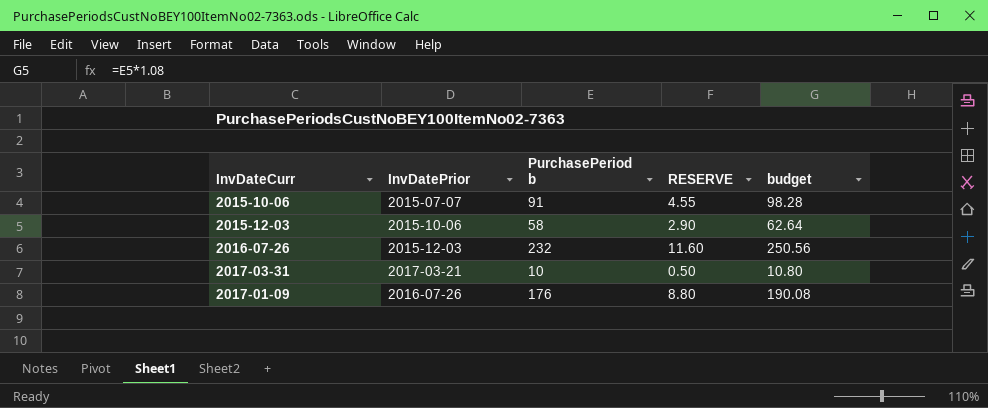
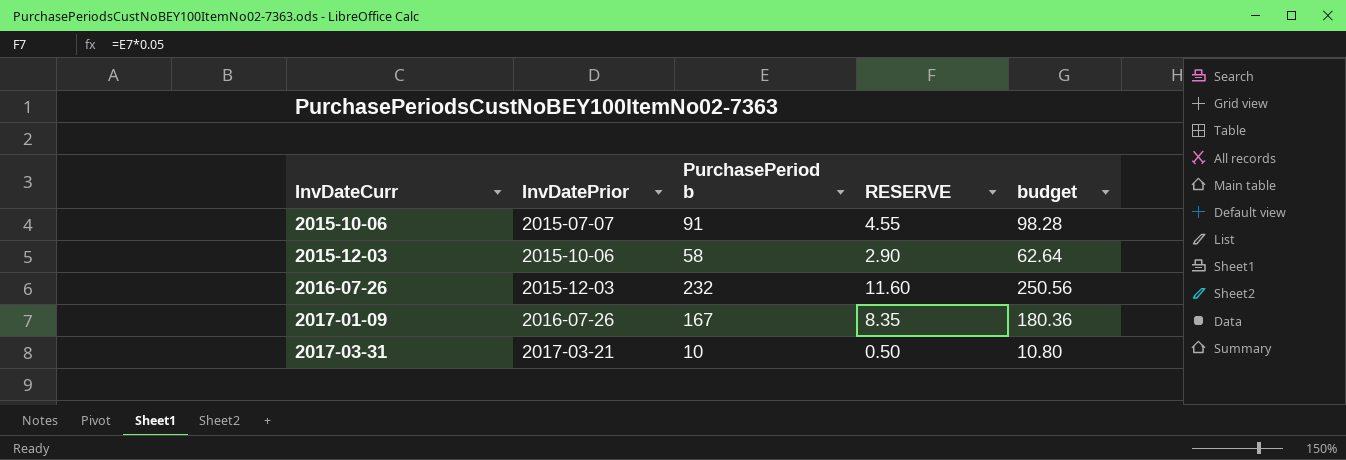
row order: none -> InvDateCurr ascending
2017-01-09 | PurchasePeriod b: 176 -> 167
2017-01-09 | RESERVE: 8.80 -> 8.35
2017-01-09 | budget: 190.08 -> 180.36

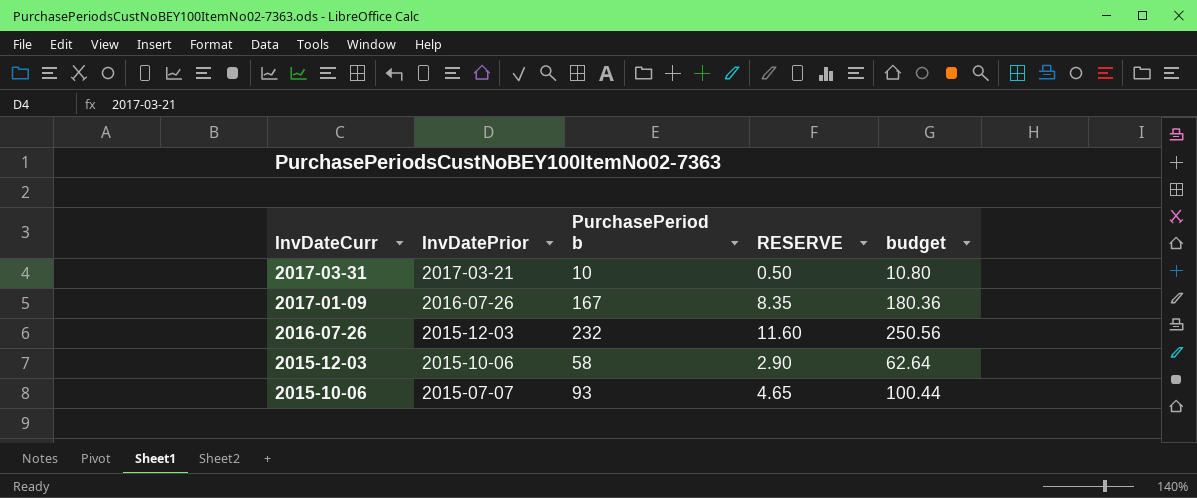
row order: InvDateCurr ascending -> InvDateCurr descending
2015-10-06 | PurchasePeriod b: 91 -> 93
2015-10-06 | RESERVE: 4.55 -> 4.65
2015-10-06 | budget: 98.28 -> 100.44

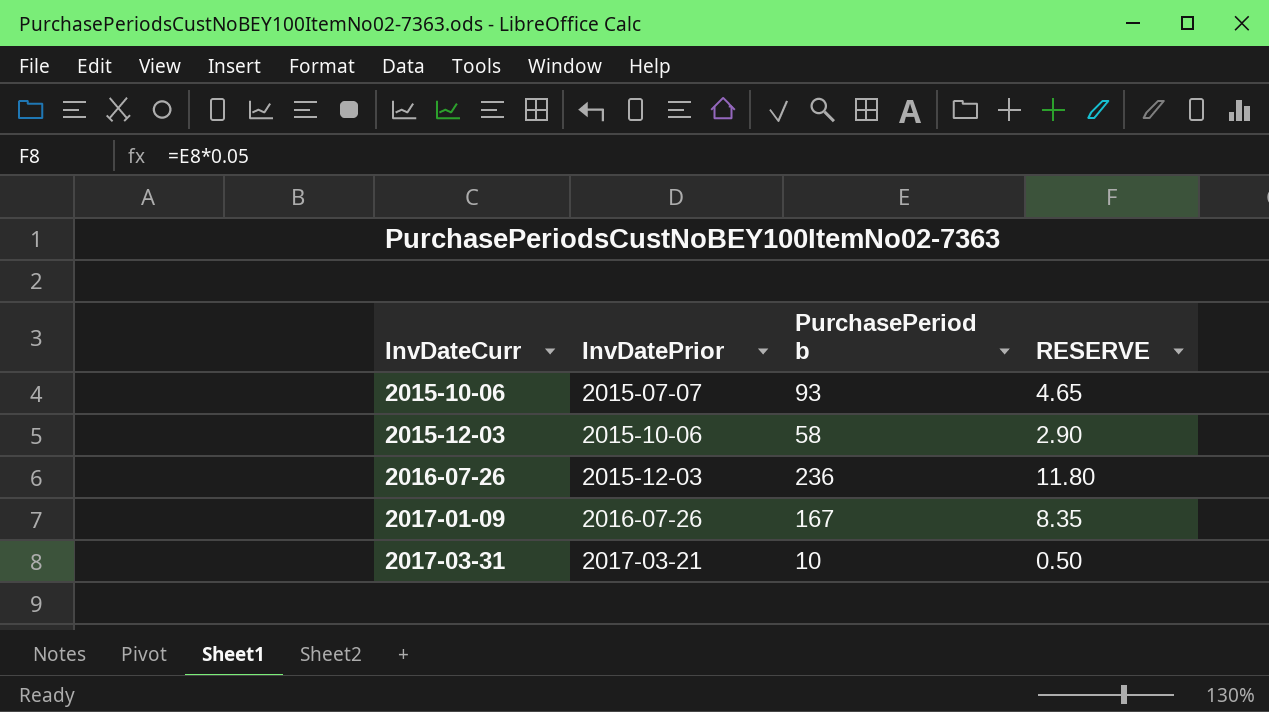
row order: InvDateCurr descending -> InvDateCurr ascending
column budget | formula: [PurchasePeriod b] * 1.08 -> none
2016-07-26 | PurchasePeriod b: 232 -> 236
2016-07-26 | RESERVE: 11.60 -> 11.80

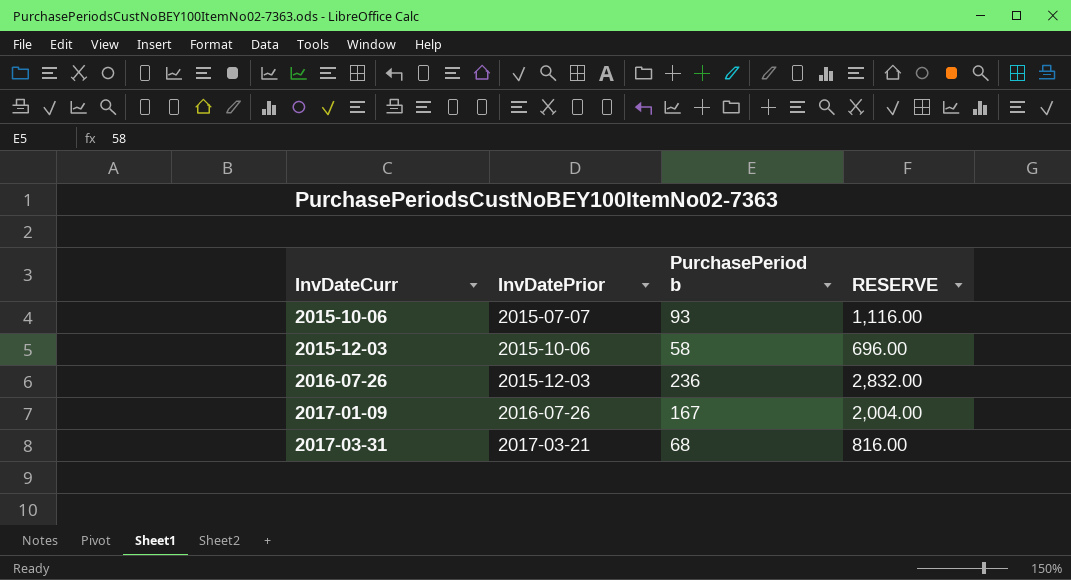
column RESERVE | formula: [PurchasePeriod b] * 0.05 -> [PurchasePeriod b] * 12
2017-03-31 | PurchasePeriod b: 10 -> 68

